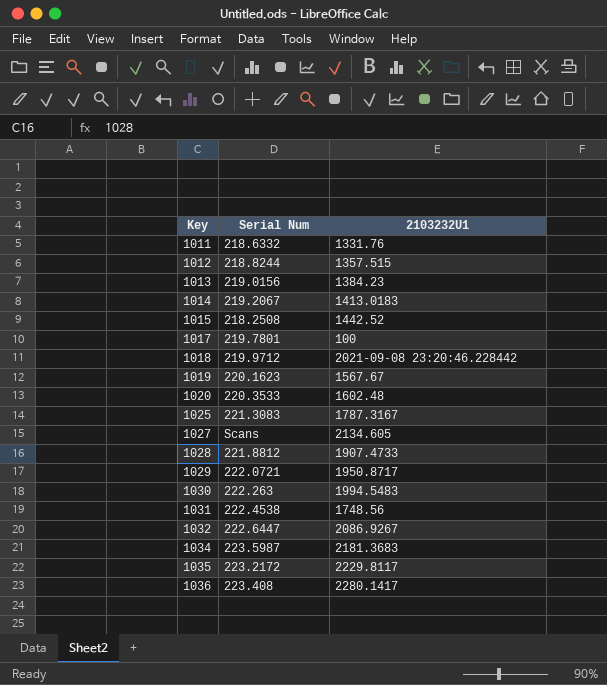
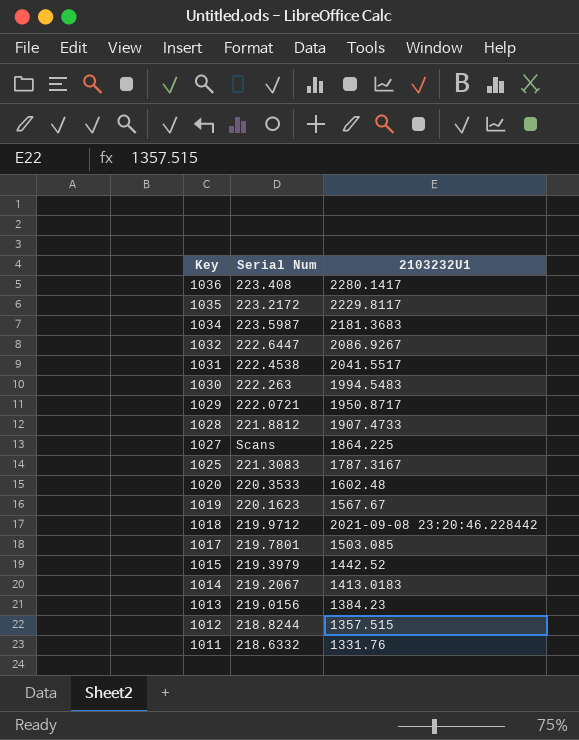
row order: Key ascending -> Key descending
1031 | 2103232U1: 1748.56 -> 2041.5517
1027 | 2103232U1: 2134.605 -> 1864.225
1017 | 2103232U1: 100 -> 1503.085
1015 | Serial Num: 218.2508 -> 219.3979

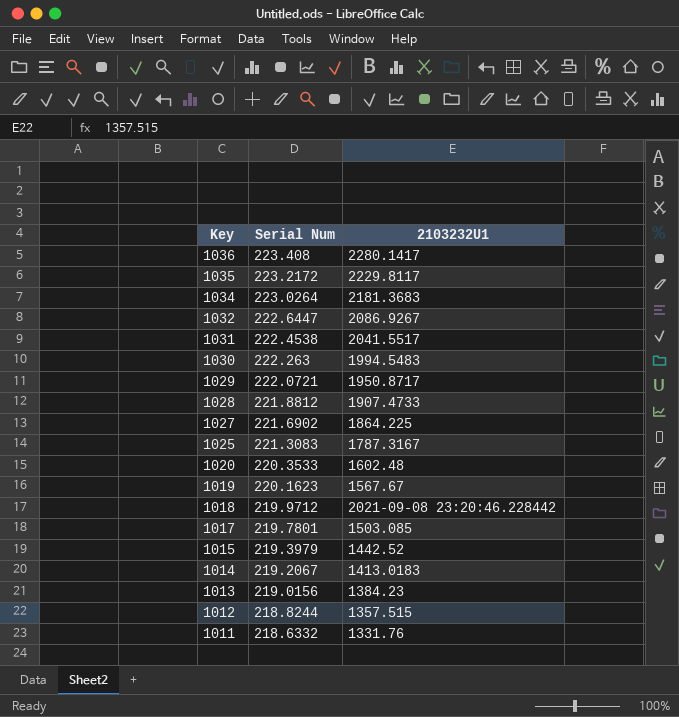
1034 | Serial Num: 223.5987 -> 223.0264
1027 | Serial Num: Scans -> 221.6902

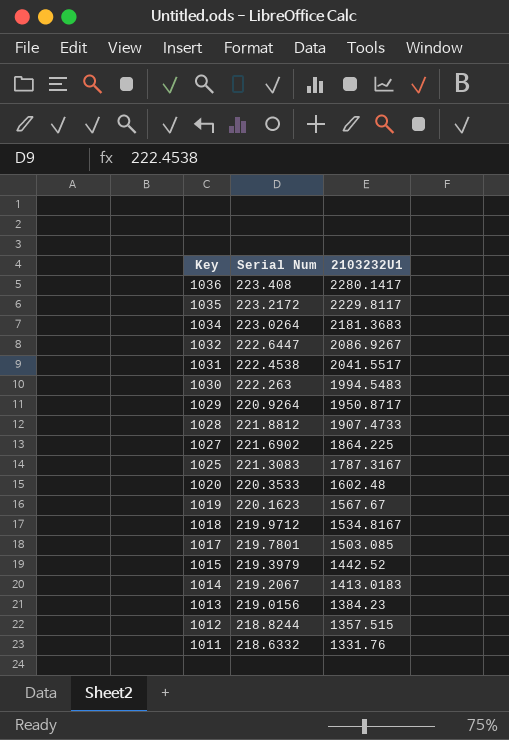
1029 | Serial Num: 222.0721 -> 220.9264
1018 | 2103232U1: 2021-09-08 23:20:46.228442 -> 1534.8167

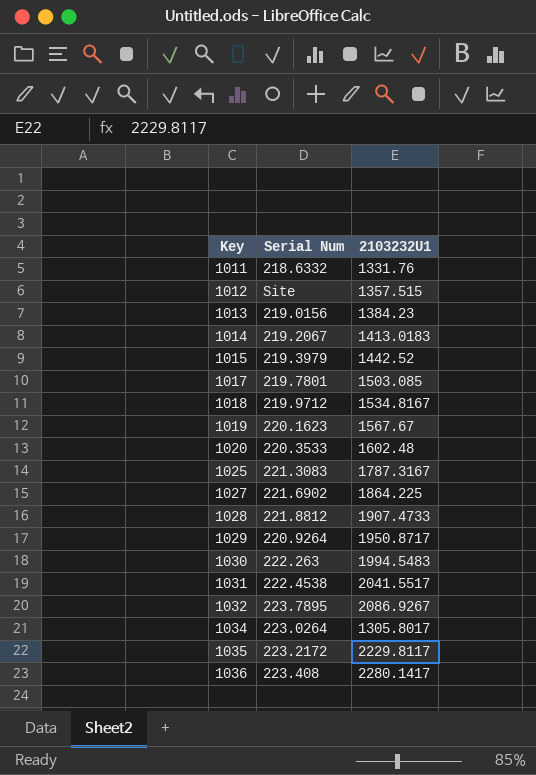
row order: Key descending -> Key ascending
1012 | Serial Num: 218.8244 -> Site
1032 | Serial Num: 222.6447 -> 223.7895
1034 | 2103232U1: 2181.3683 -> 1305.8017

